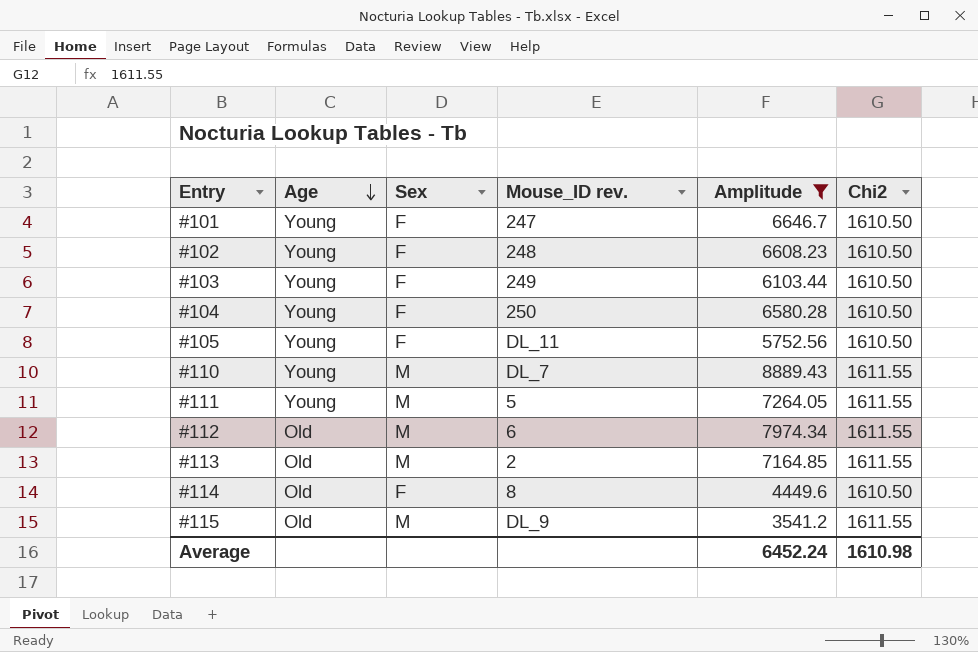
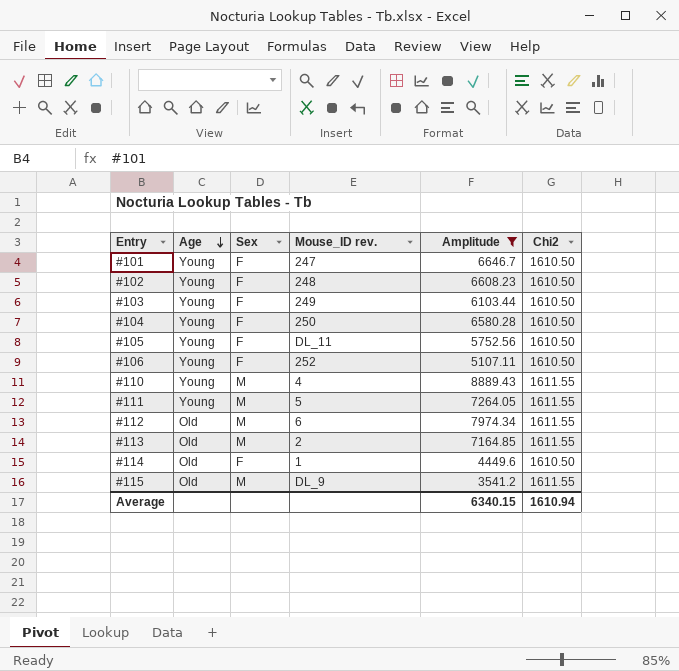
row #106: none -> Young | F | 252 | 5107.11 | 1610.50
#110 | Mouse_ID rev.: DL_7 -> 4
#114 | Mouse_ID rev.: 8 -> 1
Average | Amplitude: 6452.24 -> 6340.15
Average | Chi2: 1610.98 -> 1610.94

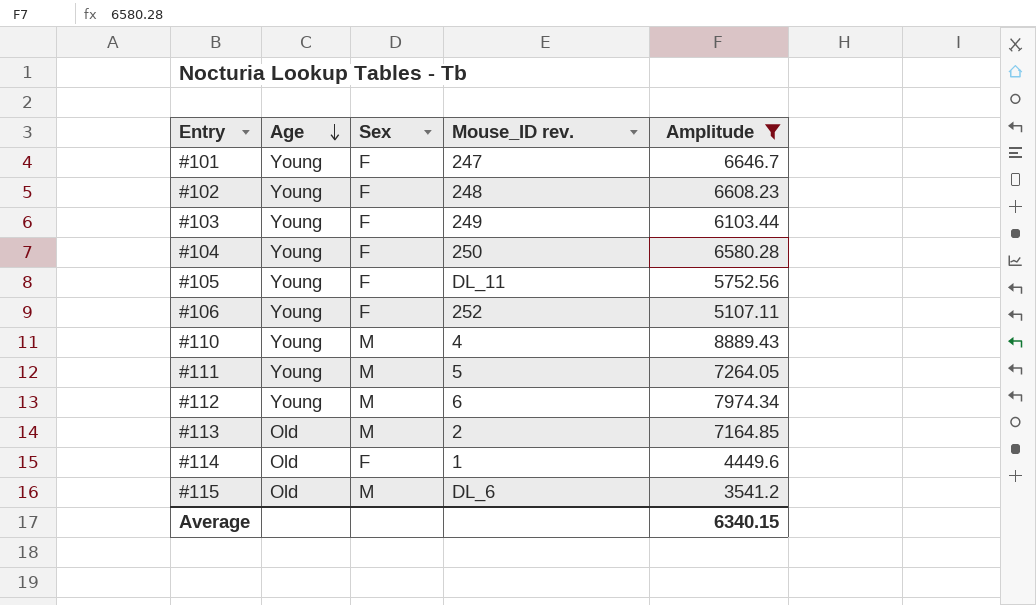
column Chi2 | position: 6 -> none
#112 | Age: Old -> Young
#115 | Mouse_ID rev.: DL_9 -> DL_6

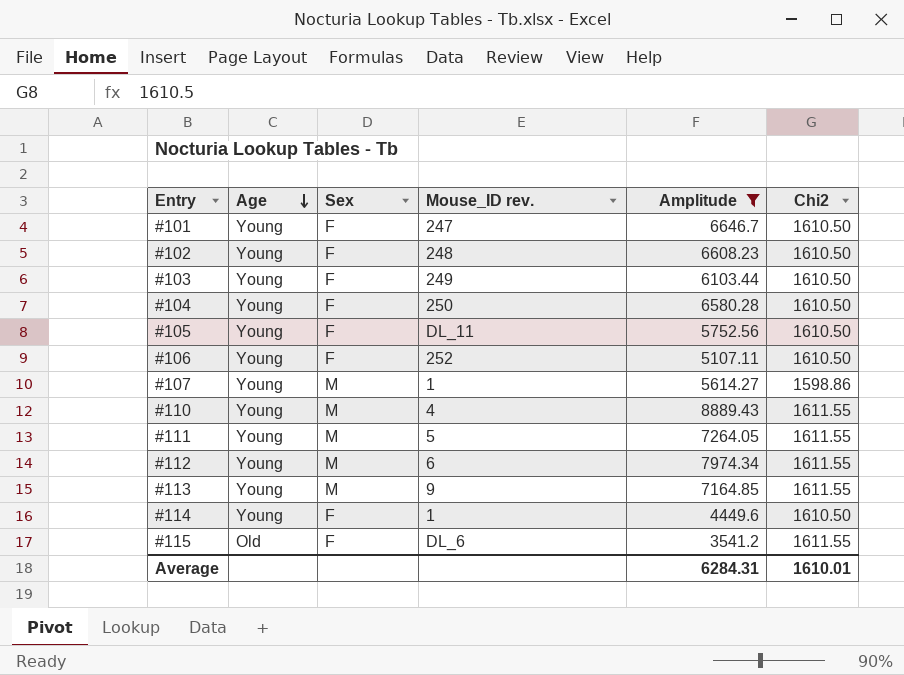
column Chi2 | position: none -> 6
row #107: none -> Young | M | 1 | 5614.27 | 1598.86
#113 | Age: Old -> Young
#113 | Mouse_ID rev.: 2 -> 9
#114 | Age: Old -> Young
#115 | Sex: M -> F
Average | Amplitude: 6340.15 -> 6284.31

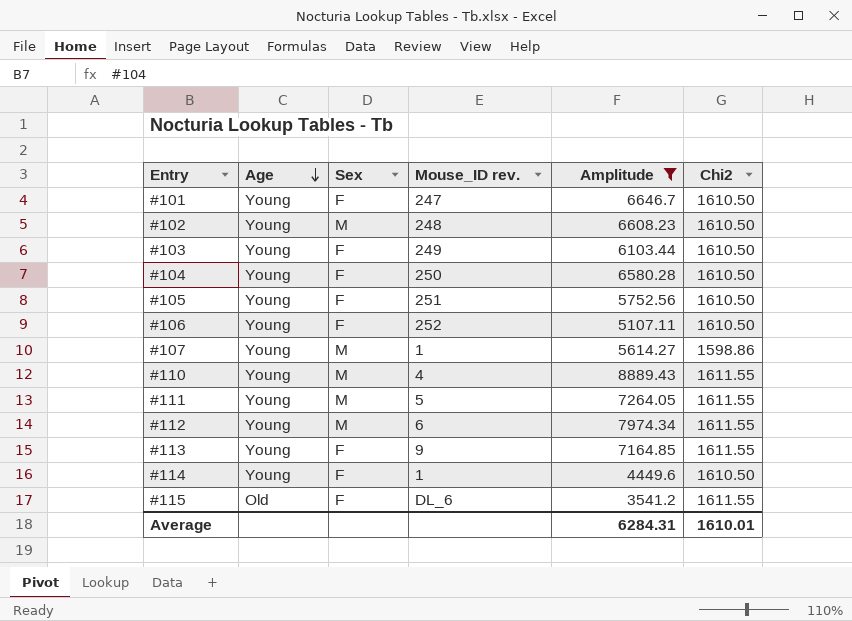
#102 | Sex: F -> M
#105 | Mouse_ID rev.: DL_11 -> 251
#113 | Sex: M -> F

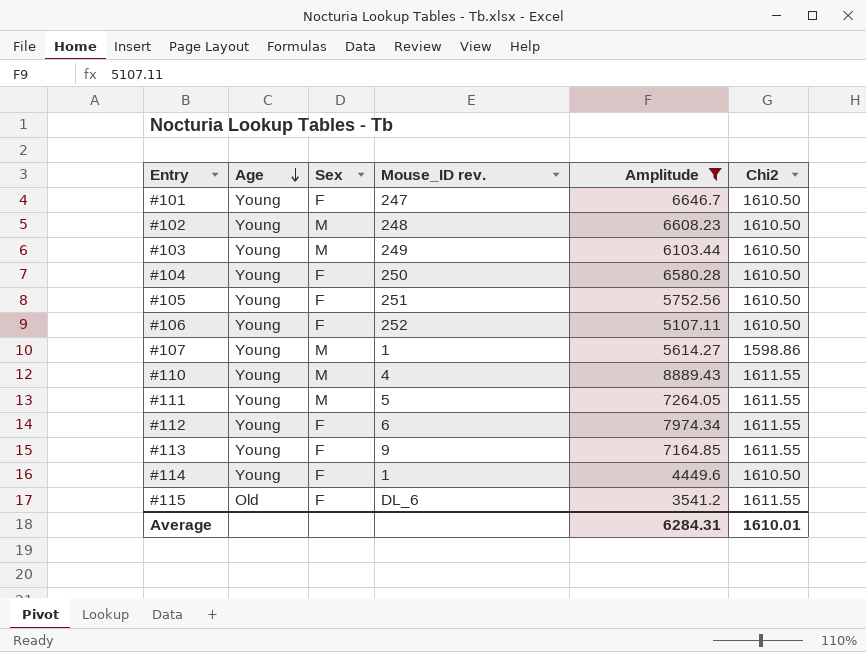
#103 | Sex: F -> M
#112 | Sex: M -> F

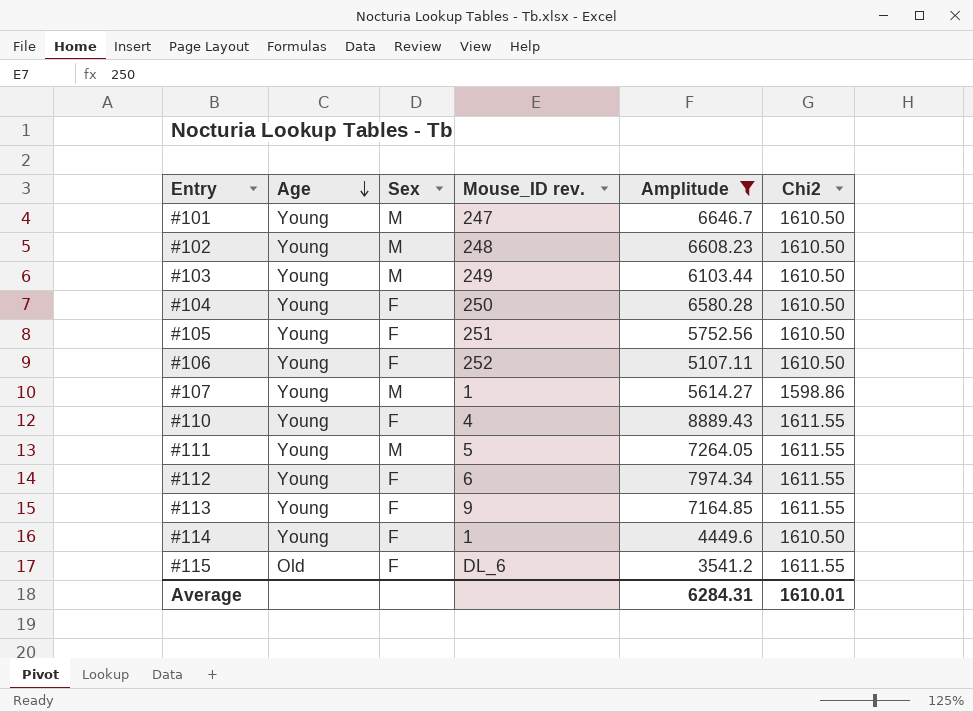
#101 | Sex: F -> M
#110 | Sex: M -> F

